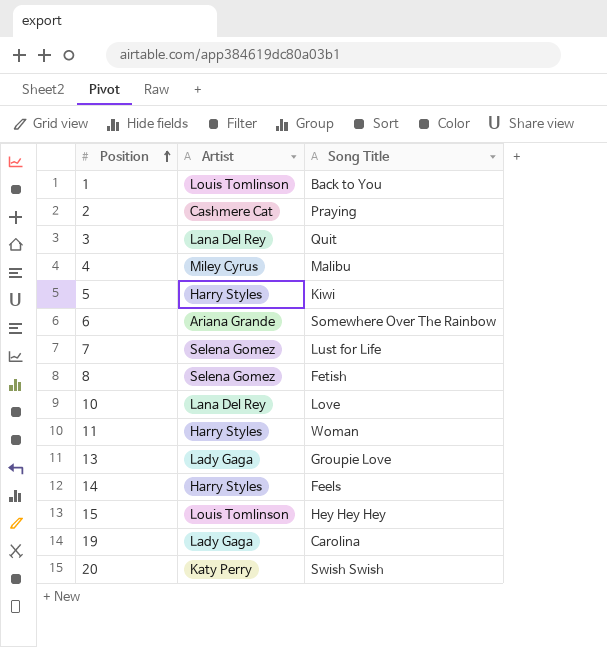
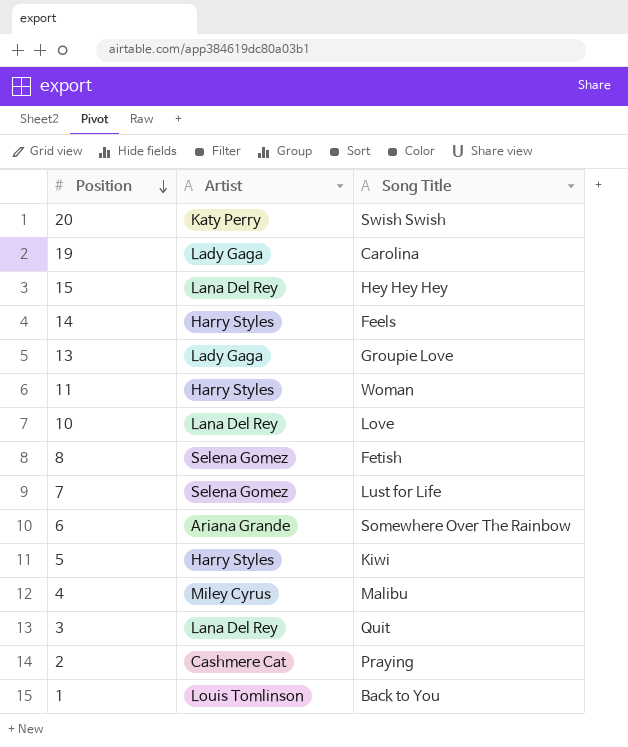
row order: Position ascending -> Position descending
15 | Artist: Louis Tomlinson -> Lana Del Rey

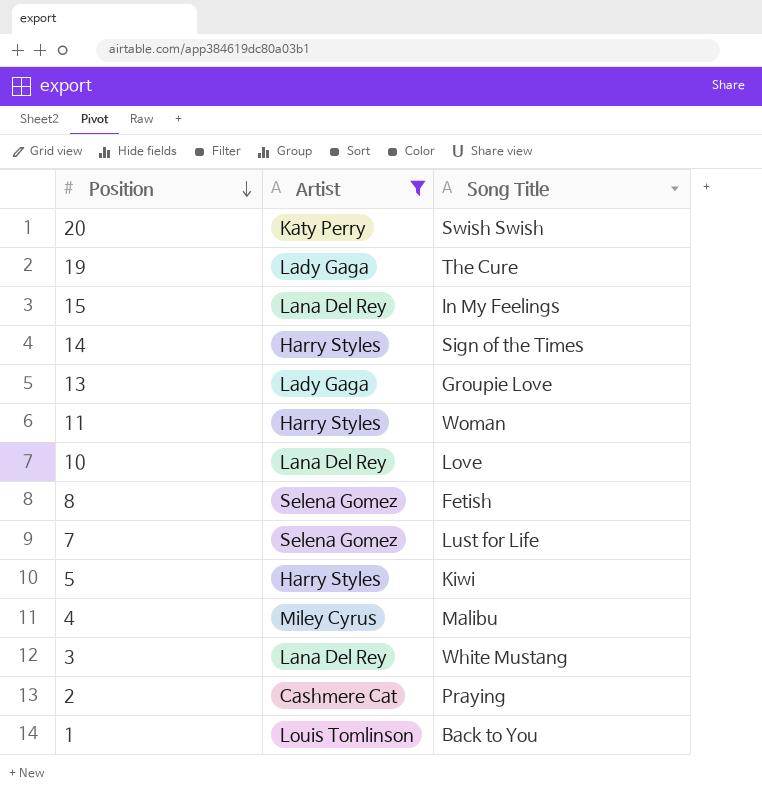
filter: none -> Artist != Ariana Grande
19 | Song Title: Carolina -> The Cure
15 | Song Title: Hey Hey Hey -> In My Feelings
14 | Song Title: Feels -> Sign of the Times
3 | Song Title: Quit -> White Mustang

